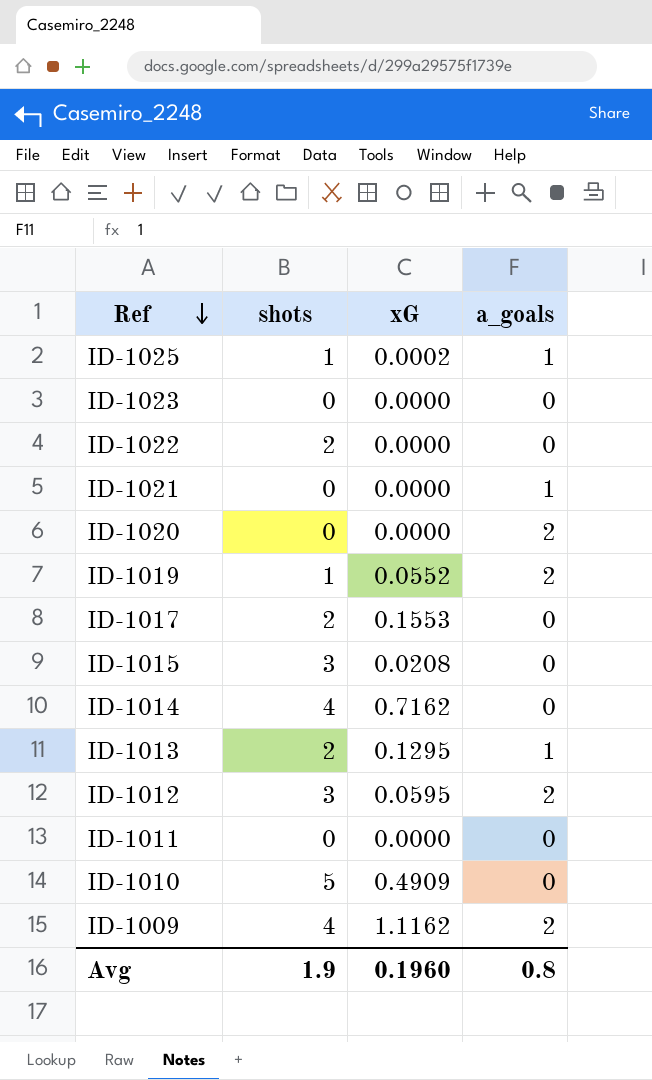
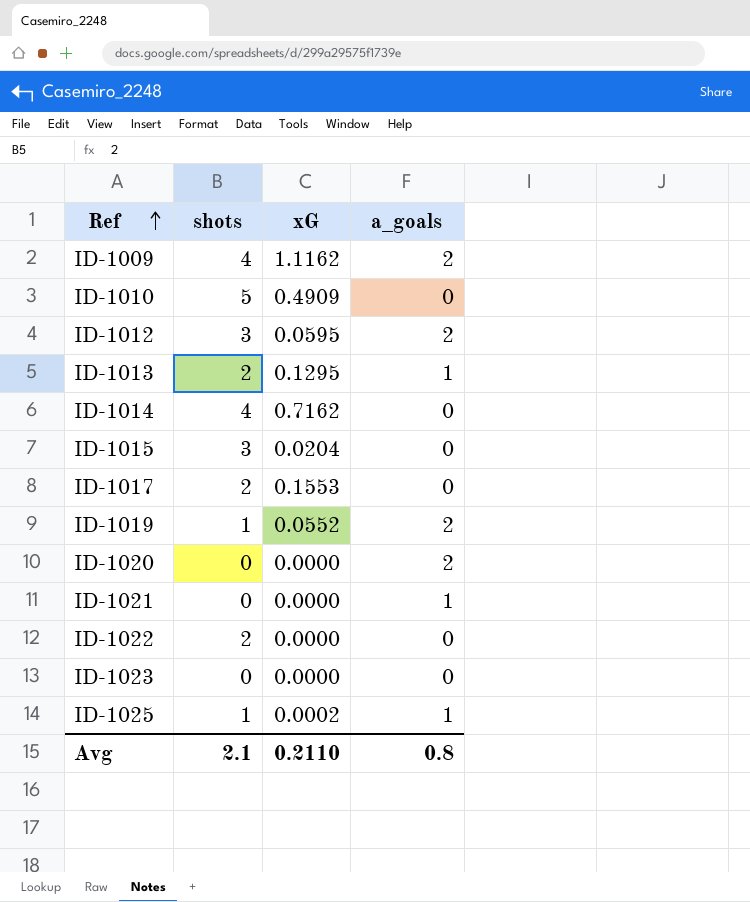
row order: Ref descending -> Ref ascending
row ID-1011: 0 | 0.0000 | 0 -> none
ID-1015 | xG: 0.0208 -> 0.0204
Avg | shots: 1.9 -> 2.1
Avg | xG: 0.1960 -> 0.2110

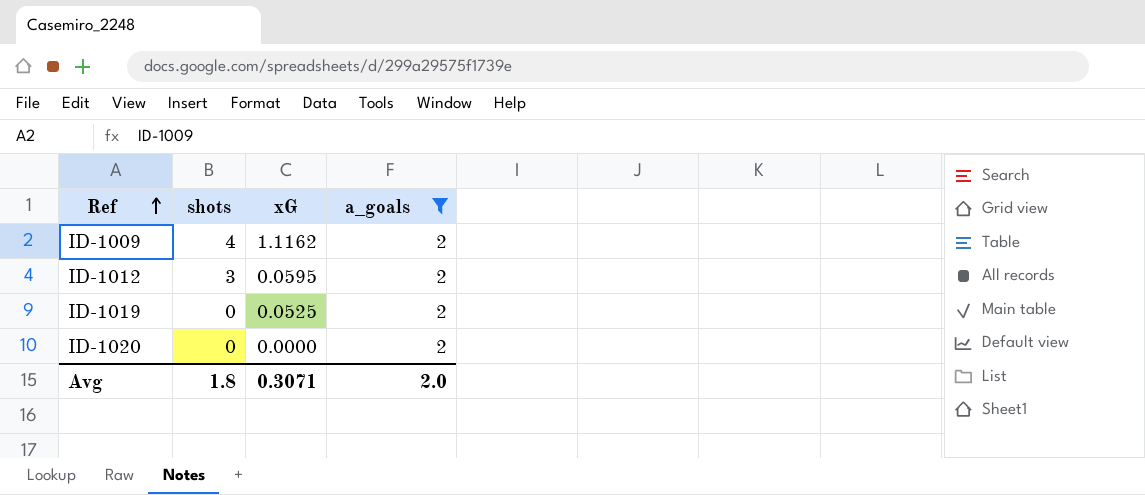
filter: none -> a_goals = 2
ID-1019 | shots: 1 -> 0
ID-1019 | xG: 0.0552 -> 0.0525
Avg | shots: 2.1 -> 1.8
Avg | xG: 0.2110 -> 0.3071
Avg | a_goals: 0.8 -> 2.0

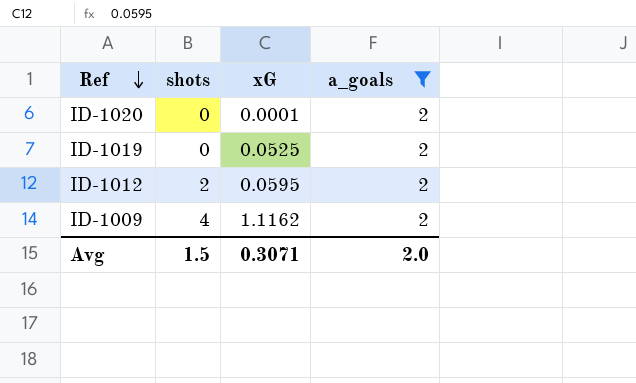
row order: Ref ascending -> Ref descending
ID-1020 | xG: 0.0000 -> 0.0001
ID-1012 | shots: 3 -> 2
Avg | shots: 1.8 -> 1.5

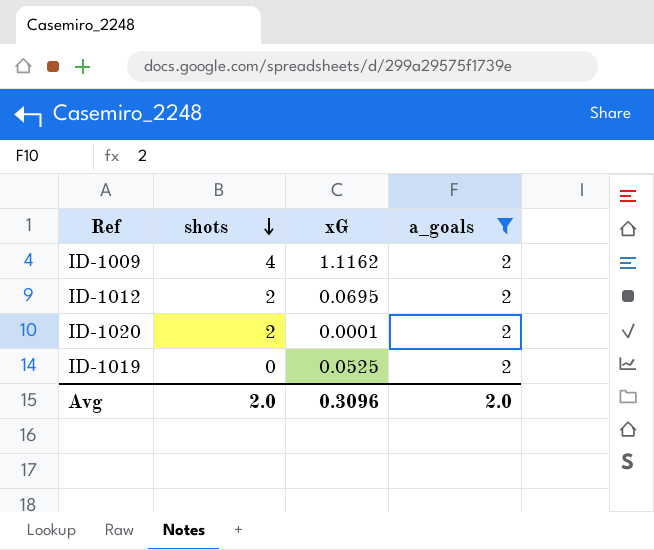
row order: Ref descending -> shots descending
ID-1012 | xG: 0.0595 -> 0.0695
ID-1020 | shots: 0 -> 2
Avg | shots: 1.5 -> 2.0
Avg | xG: 0.3071 -> 0.3096

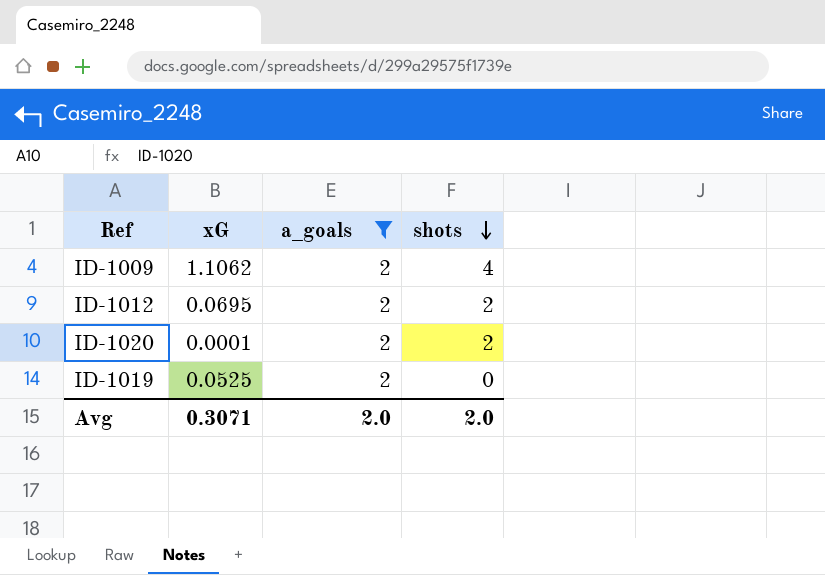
column shots | position: 2 -> 4
ID-1009 | xG: 1.1162 -> 1.1062
Avg | xG: 0.3096 -> 0.3071

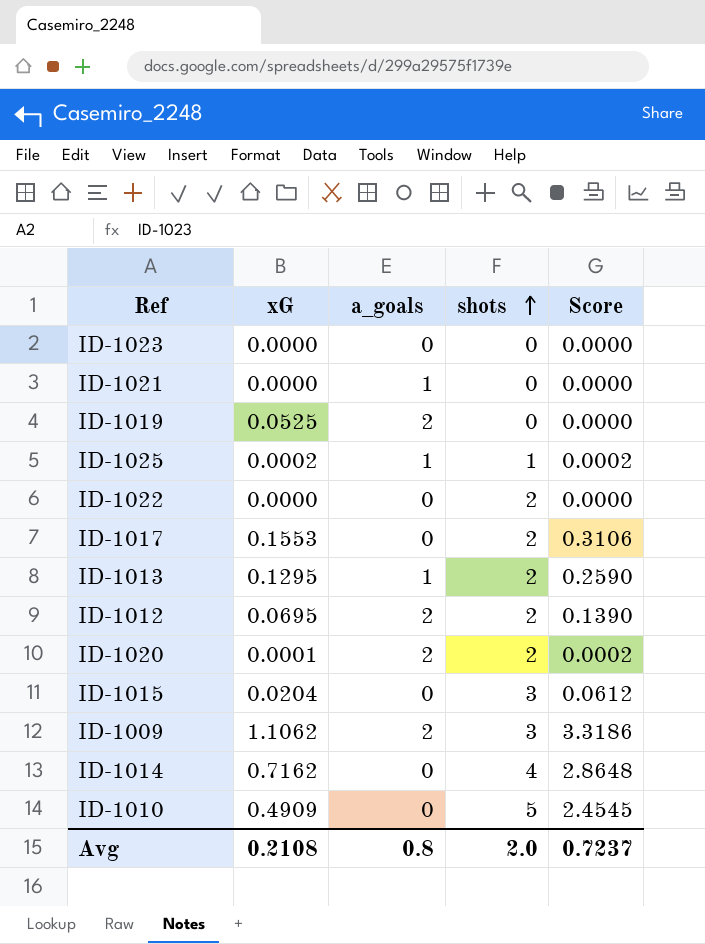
filter: a_goals = 2 -> none
row order: shots descending -> shots ascending
column Score | formula: none -> [xG] * [shots]
ID-1009 | shots: 4 -> 3
Avg | xG: 0.3071 -> 0.2108
Avg | a_goals: 2.0 -> 0.8

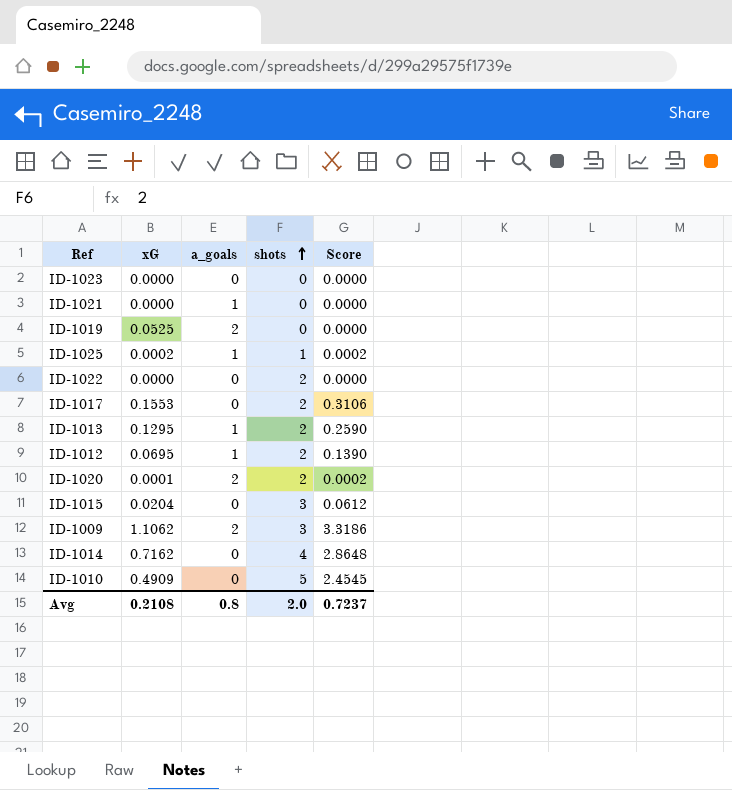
ID-1012 | a_goals: 2 -> 1

